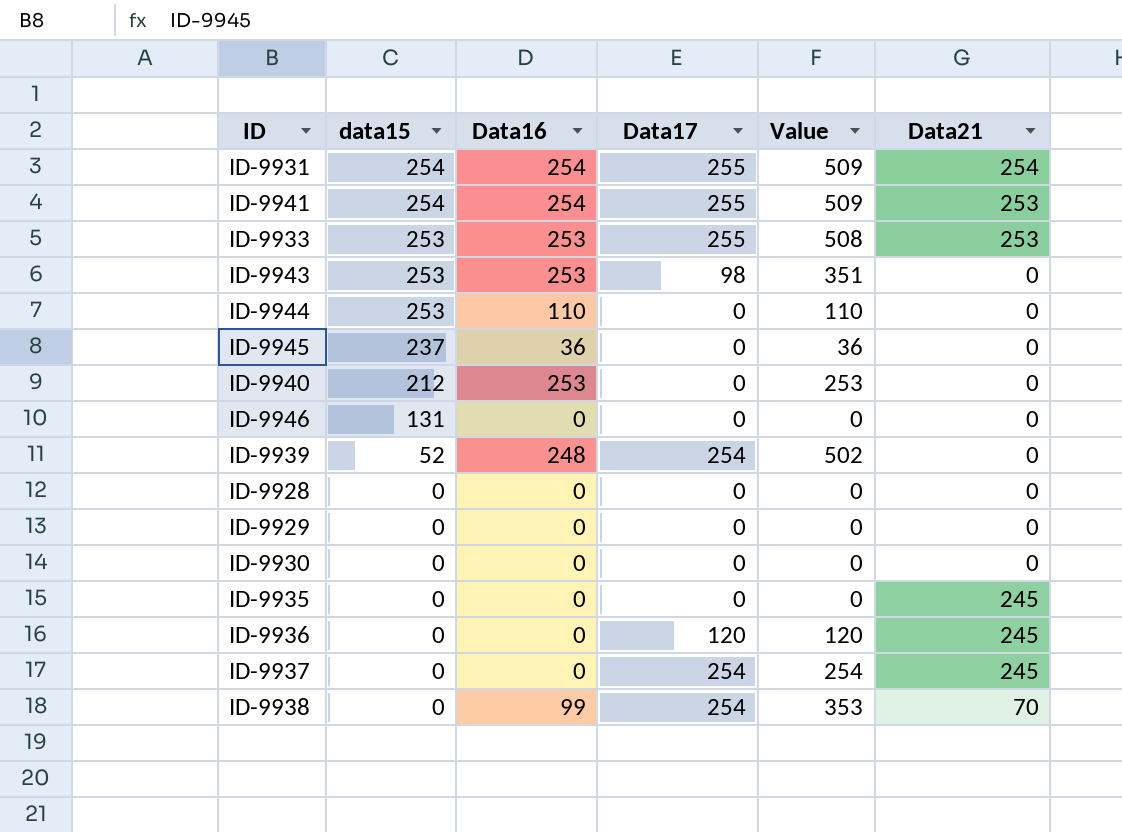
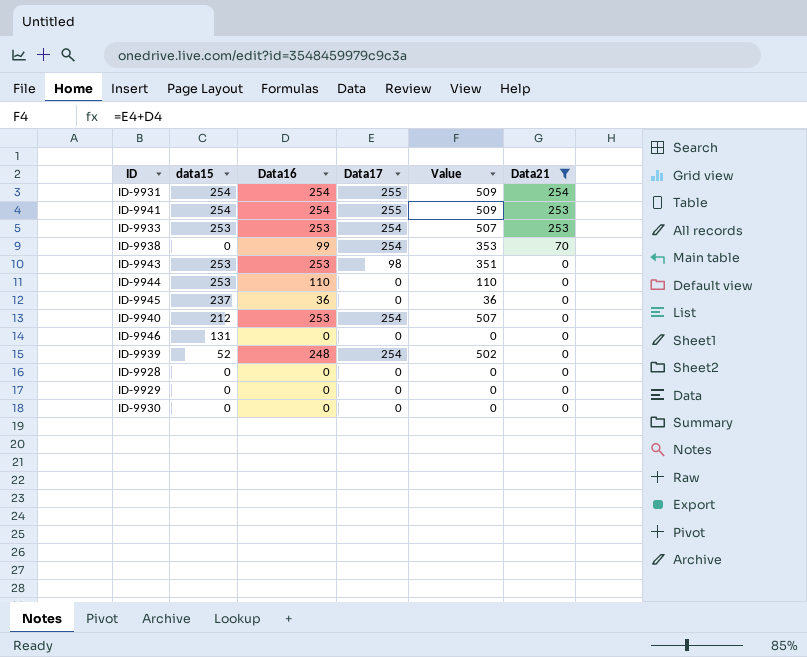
filter: none -> Data21 != 245
row order: data15 descending -> Data21 descending
ID-9933 | Data17: 255 -> 254
ID-9933 | Value: 508 -> 507
ID-9940 | Data17: 0 -> 254
ID-9940 | Value: 253 -> 507

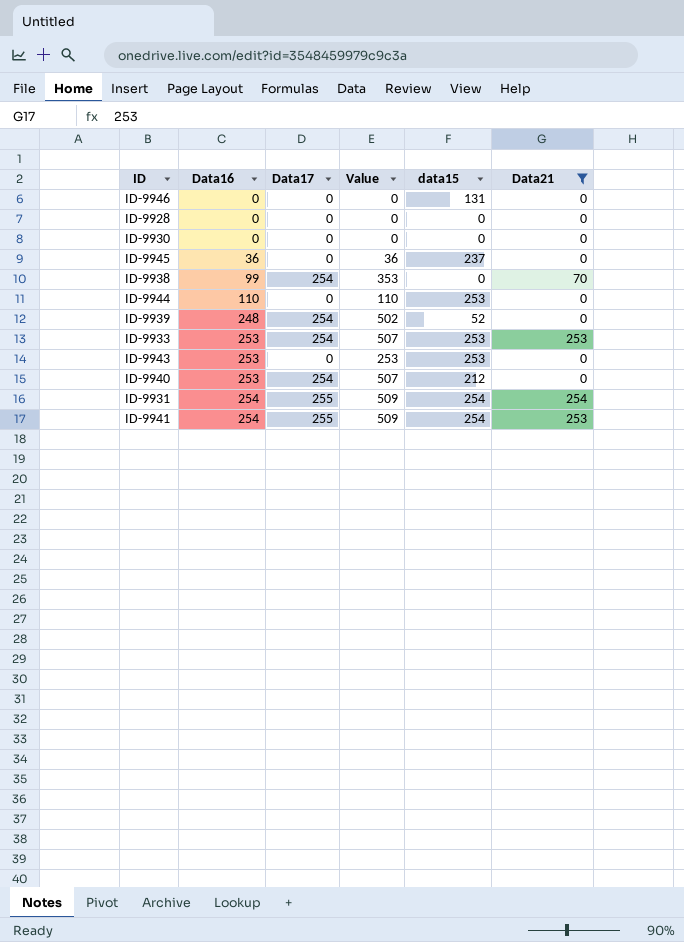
row order: Data21 descending -> Data16 ascending
column data15 | position: 2 -> 5
row ID-9929: 0 | 0 | 0 | 0 | 0 -> none
ID-9943 | Data17: 98 -> 0
ID-9943 | Value: 351 -> 253

